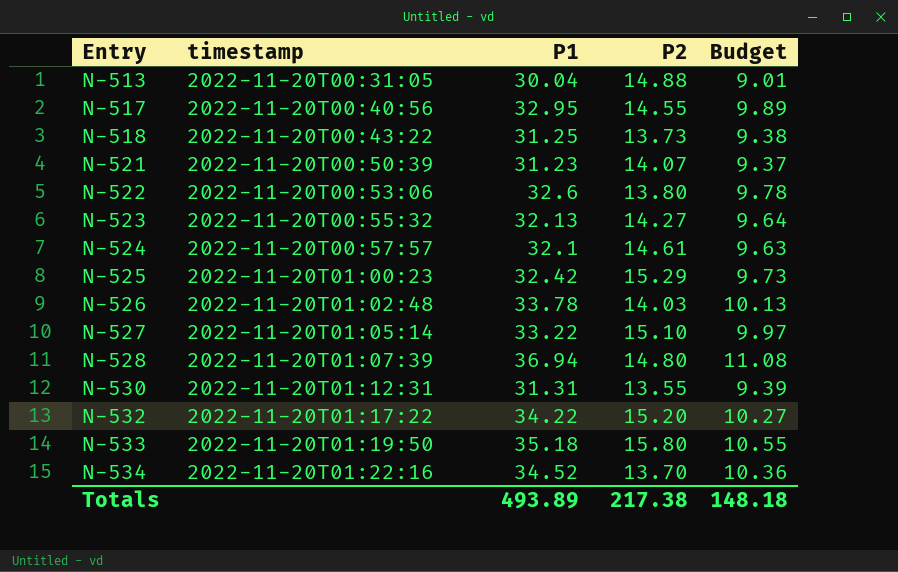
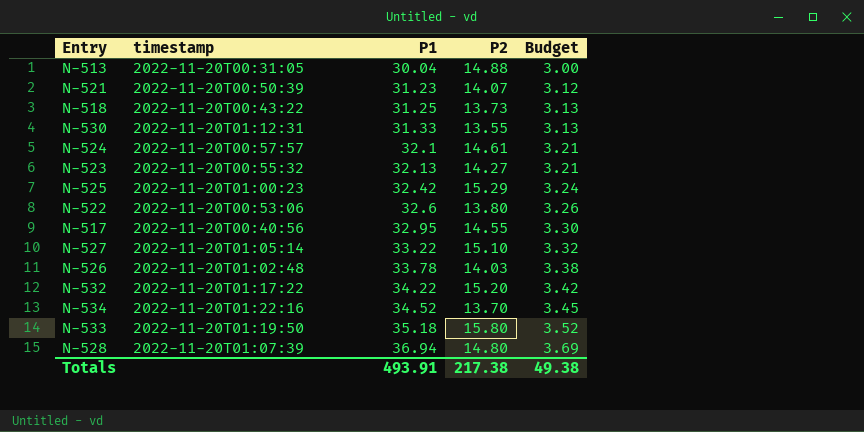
row order: Entry ascending -> P1 ascending
column Budget | formula: [P1] * 0.3 -> [P1] * 0.1
N-530 | P1: 31.31 -> 31.33
Totals | P1: 493.89 -> 493.91
Totals | Budget: 148.18 -> 49.38

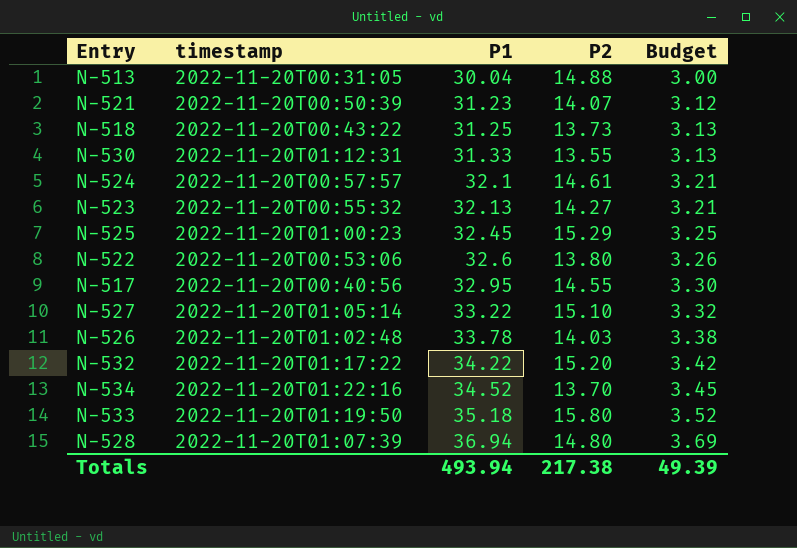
N-525 | P1: 32.42 -> 32.45
N-525 | Budget: 3.24 -> 3.25
Totals | P1: 493.91 -> 493.94
Totals | Budget: 49.38 -> 49.39

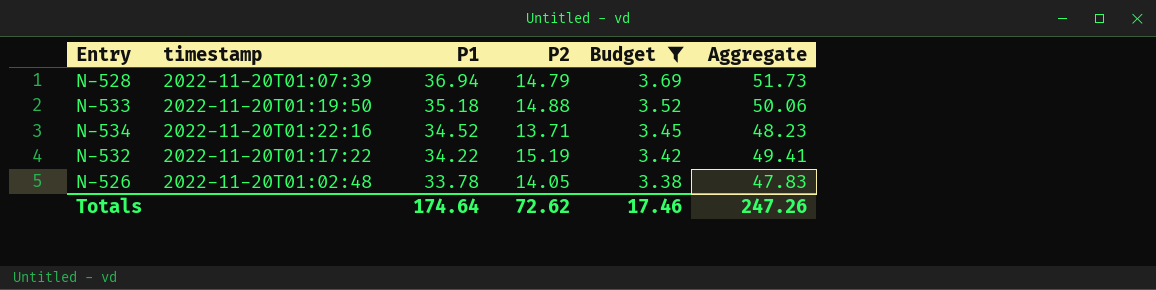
filter: none -> Budget >= 3.38
row order: P1 ascending -> P1 descending
column Aggregate | formula: none -> [P1] + [P2]
N-528 | P2: 14.80 -> 14.79
N-533 | P2: 15.80 -> 14.88
N-534 | P2: 13.70 -> 13.71
N-532 | P2: 15.20 -> 15.19
N-526 | P2: 14.03 -> 14.05
Totals | P1: 493.94 -> 174.64
Totals | P2: 217.38 -> 72.62
Totals | Budget: 49.39 -> 17.46

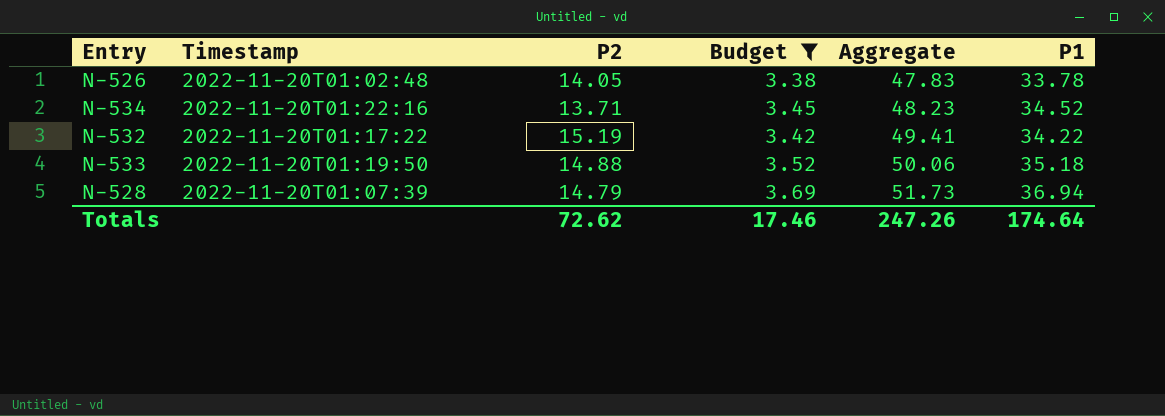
row order: P1 descending -> Aggregate ascending
column name: timestamp -> Timestamp
column P1 | position: 3 -> 6

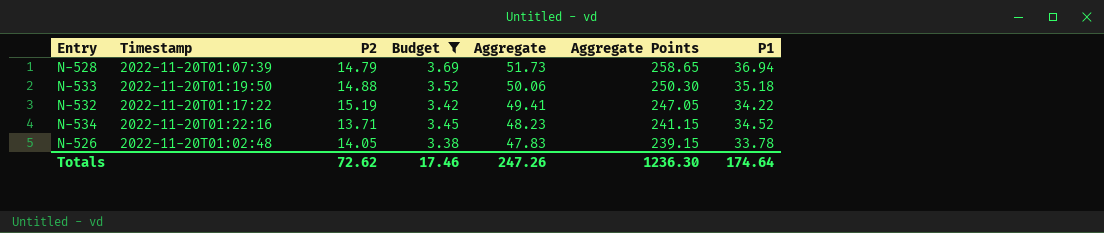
row order: Aggregate ascending -> Aggregate descending
column Aggregate Points | formula: none -> [Aggregate] * 5

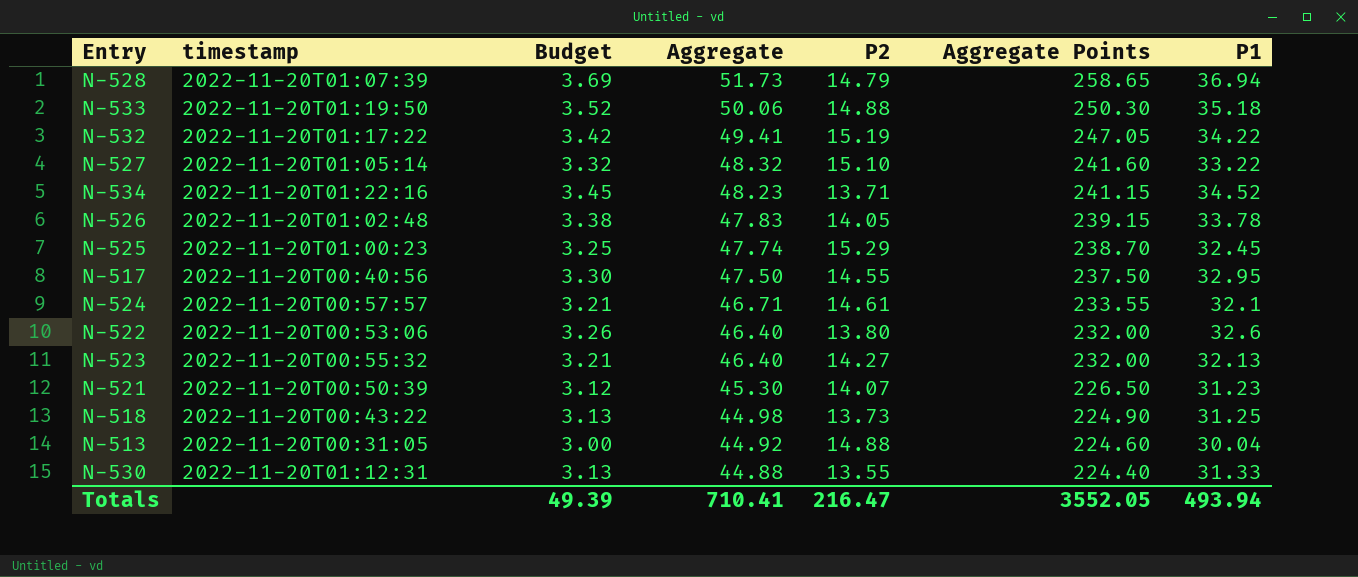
filter: Budget >= 3.38 -> none
column name: Timestamp -> timestamp
column P2 | position: 3 -> 5
Totals | Budget: 17.46 -> 49.39
Totals | Aggregate: 247.26 -> 710.41
Totals | P2: 72.62 -> 216.47
Totals | Aggregate Points: 1236.30 -> 3552.05
Totals | P1: 174.64 -> 493.94

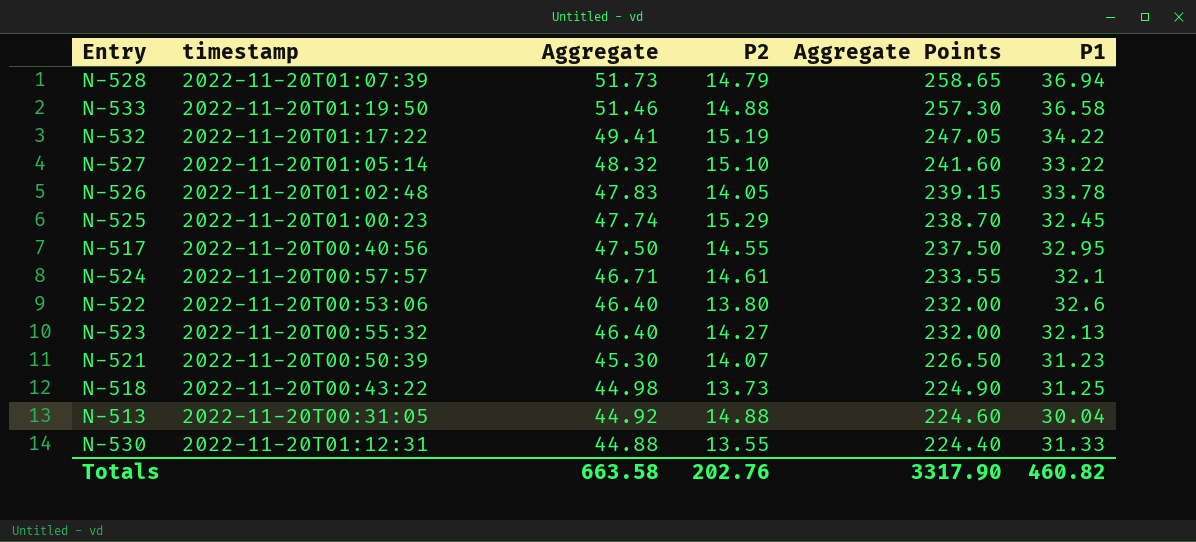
column Budget | formula: [P1] * 0.1 -> none
row N-534: 2022-11-20T01:22:16 | 3.45 | 48.23 | 13.71 | 241.15 | 34.52 -> none
N-533 | Aggregate: 50.06 -> 51.46
N-533 | Aggregate Points: 250.30 -> 257.30
N-533 | P1: 35.18 -> 36.58
Totals | Aggregate: 710.41 -> 663.58
Totals | P2: 216.47 -> 202.76
Totals | Aggregate Points: 3552.05 -> 3317.90
Totals | P1: 493.94 -> 460.82

